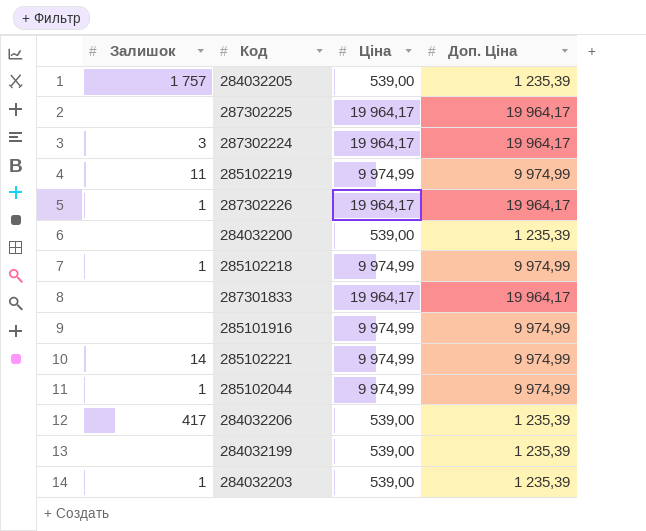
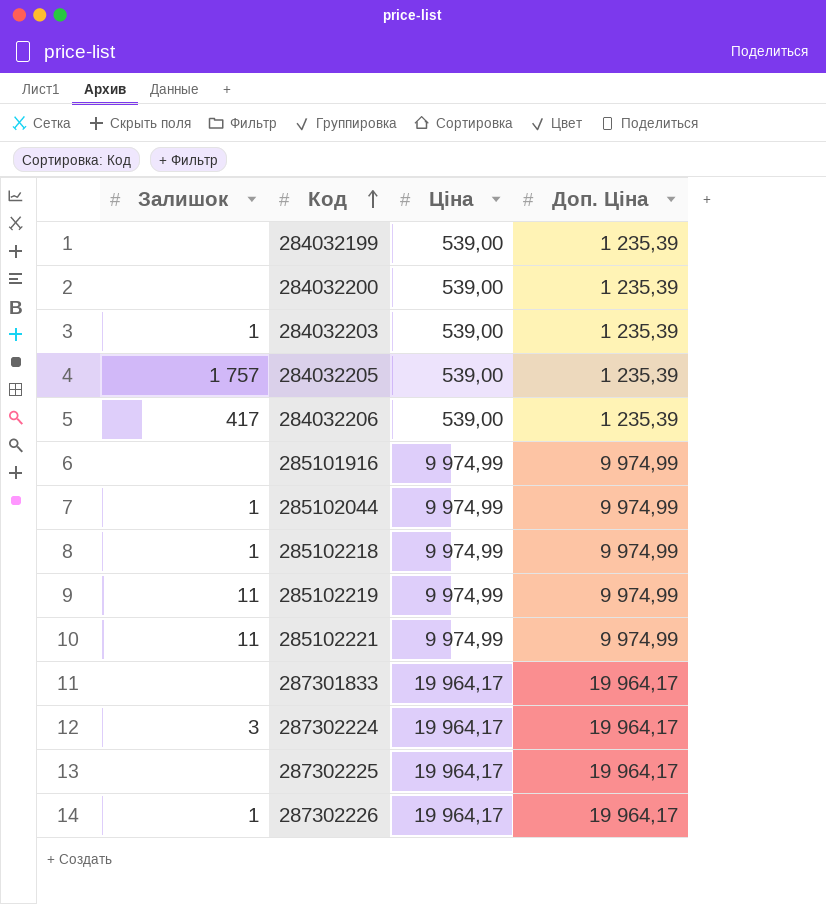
row order: none -> Код ascending
285102221 | Залишок: 14 -> 11

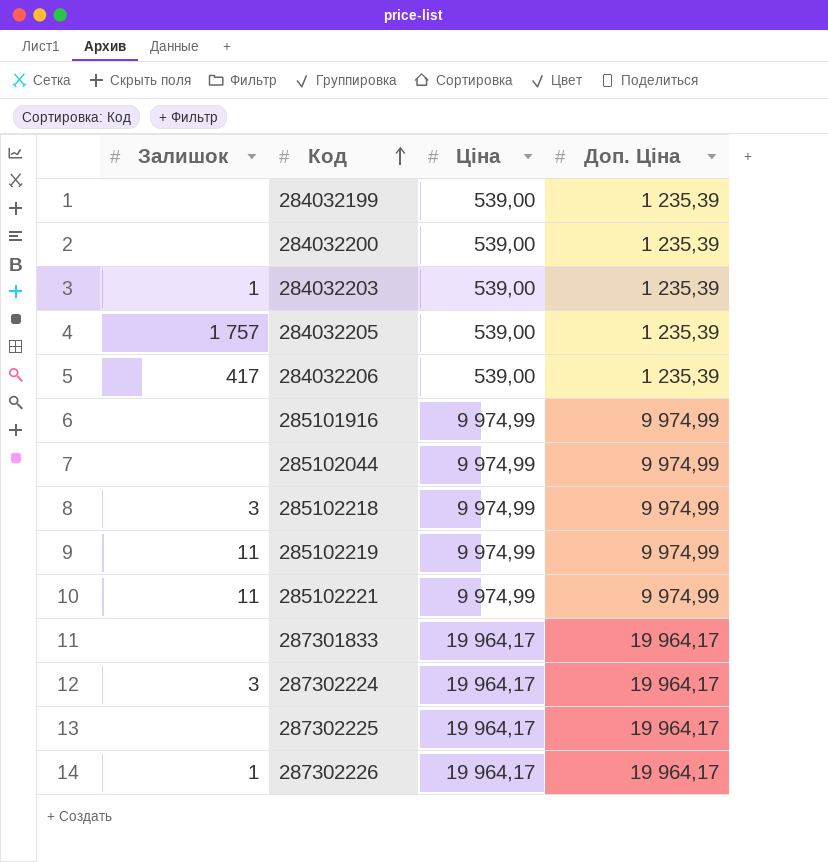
285102044 | Залишок: 1 -> none
285102218 | Залишок: 1 -> 3

